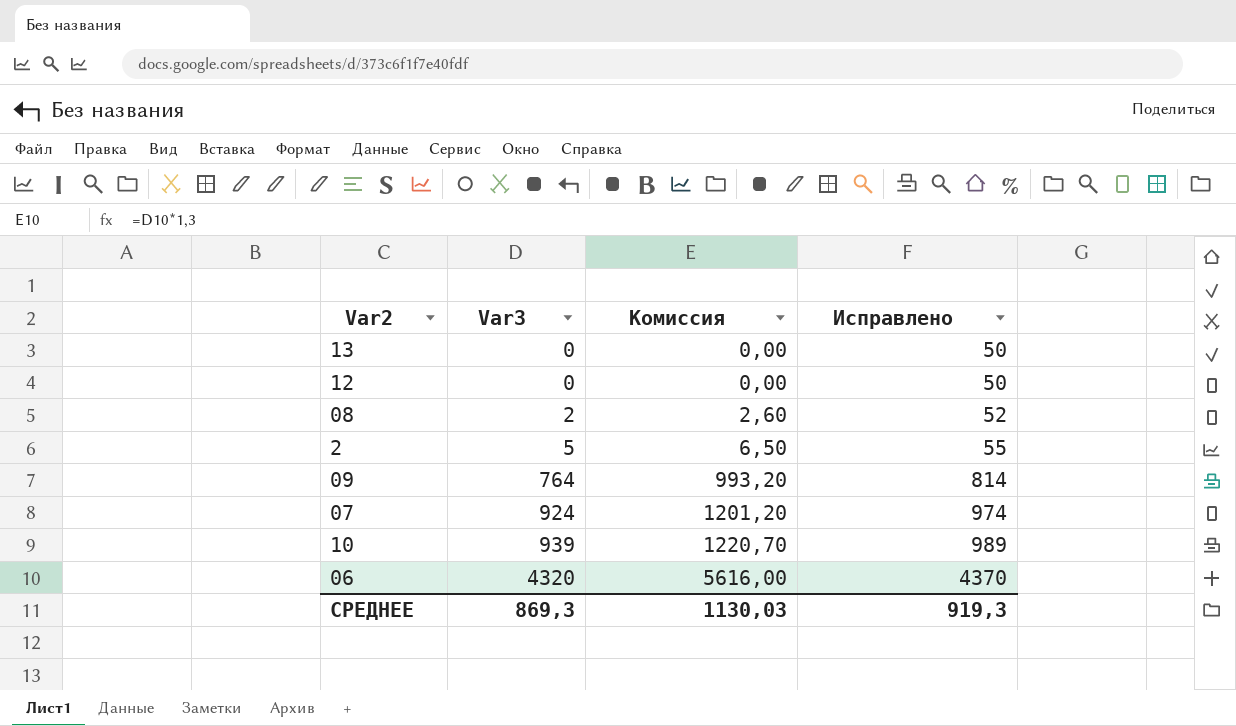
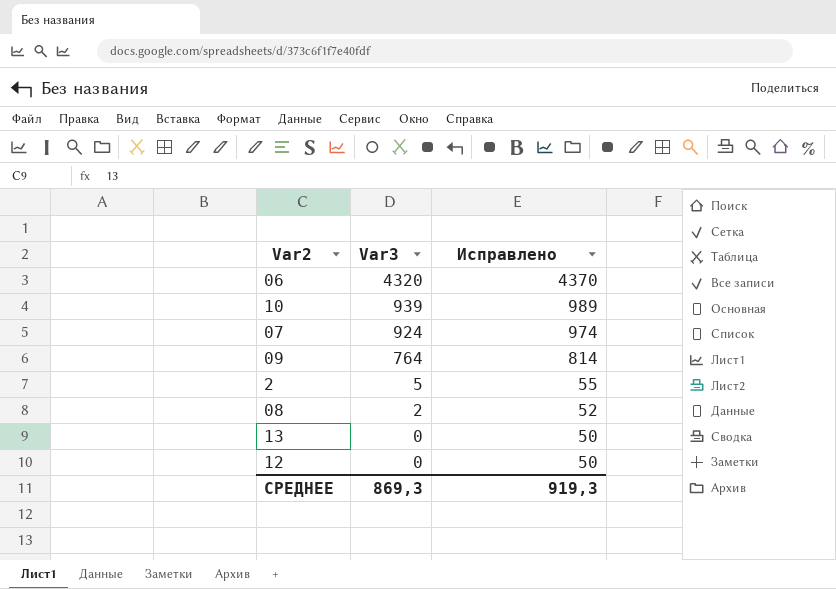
row order: Var3 ascending -> Var3 descending
column Комиссия | formula: [Var3] * 1,3 -> none

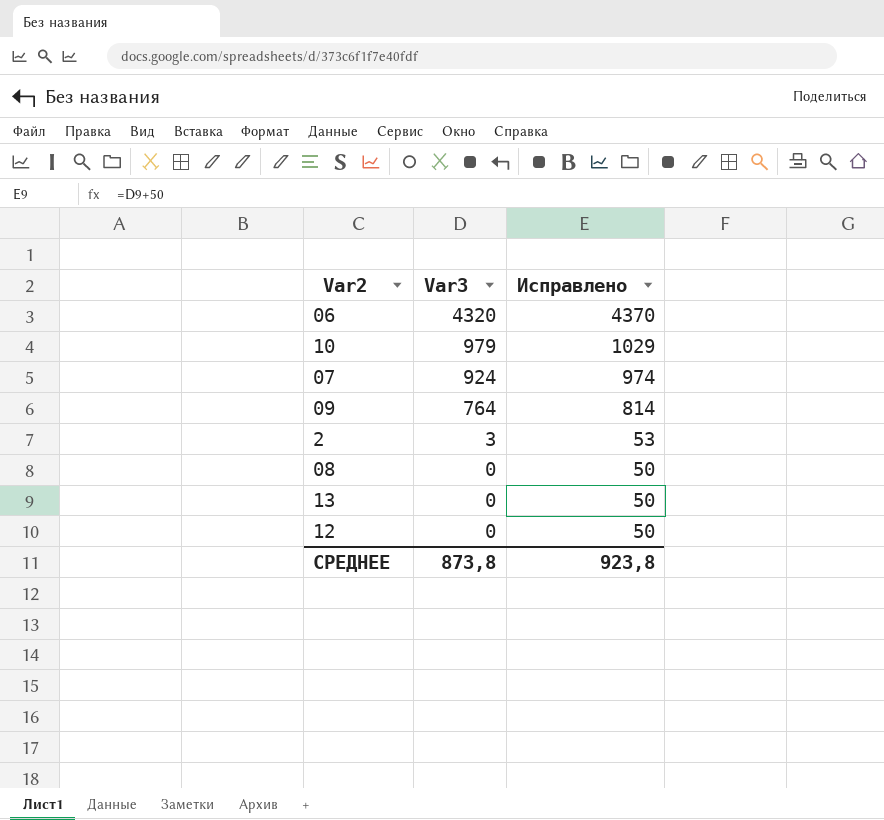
10 | Var3: 939 -> 979
10 | Исправлено: 989 -> 1029
2 | Var3: 5 -> 3
2 | Исправлено: 55 -> 53
08 | Var3: 2 -> 0
08 | Исправлено: 52 -> 50
СРЕДНЕЕ | Var3: 869,3 -> 873,8
СРЕДНЕЕ | Исправлено: 919,3 -> 923,8

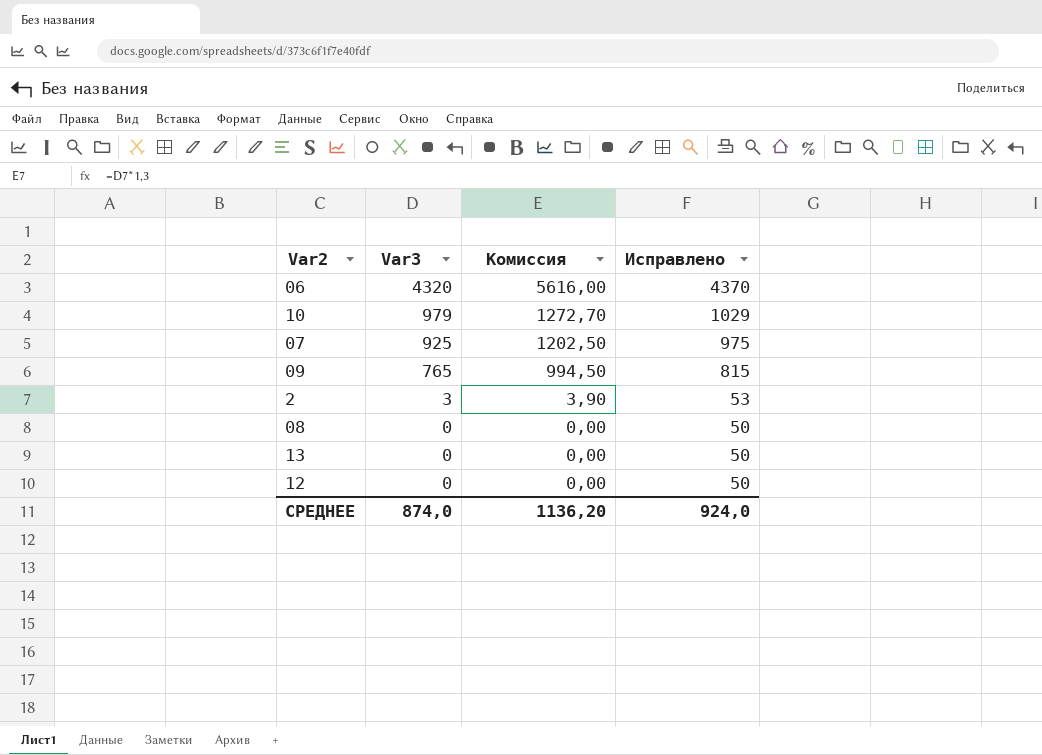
column Комиссия | formula: none -> [Var3] * 1,3
07 | Var3: 924 -> 925
07 | Исправлено: 974 -> 975
09 | Var3: 764 -> 765
09 | Исправлено: 814 -> 815
СРЕДНЕЕ | Var3: 873,8 -> 874,0
СРЕДНЕЕ | Исправлено: 923,8 -> 924,0

